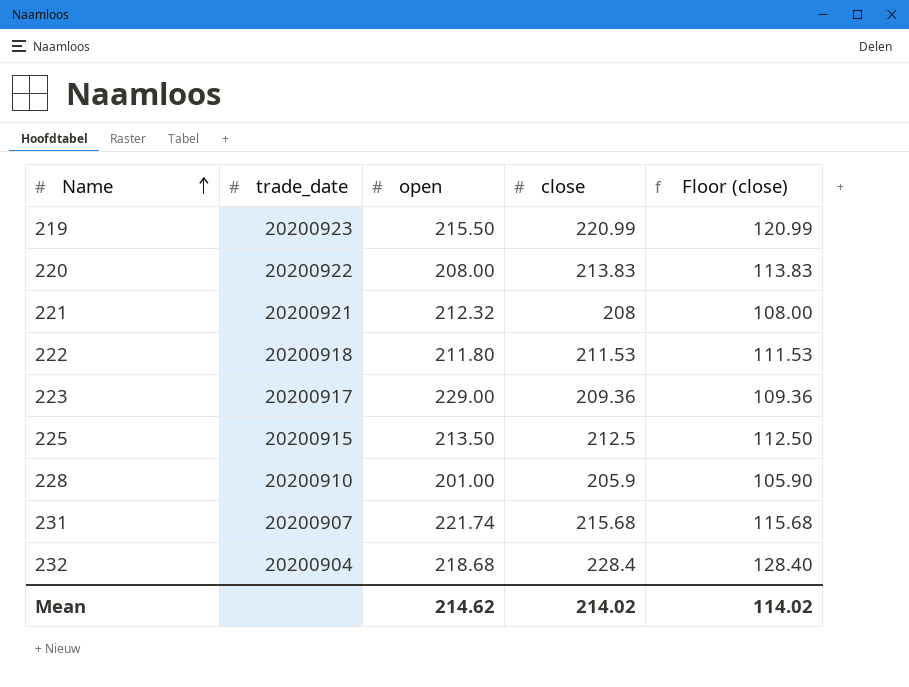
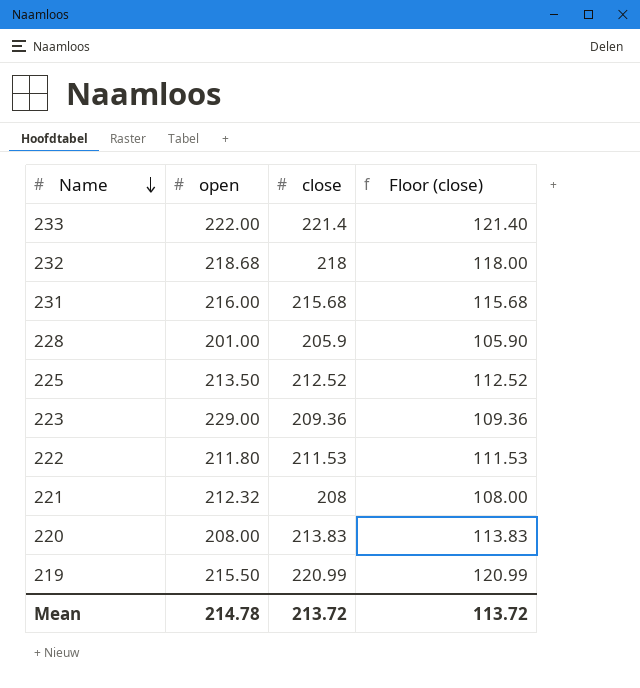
row order: Name ascending -> Name descending
column trade_date | position: 2 -> none
row 233: none -> 222.00 | 221.4 | 121.40
232 | close: 228.4 -> 218
232 | Floor (close): 128.40 -> 118.00
231 | open: 221.74 -> 216.00
225 | close: 212.5 -> 212.52
225 | Floor (close): 112.50 -> 112.52
Mean | open: 214.62 -> 214.78
Mean | close: 214.02 -> 213.72
Mean | Floor (close): 114.02 -> 113.72

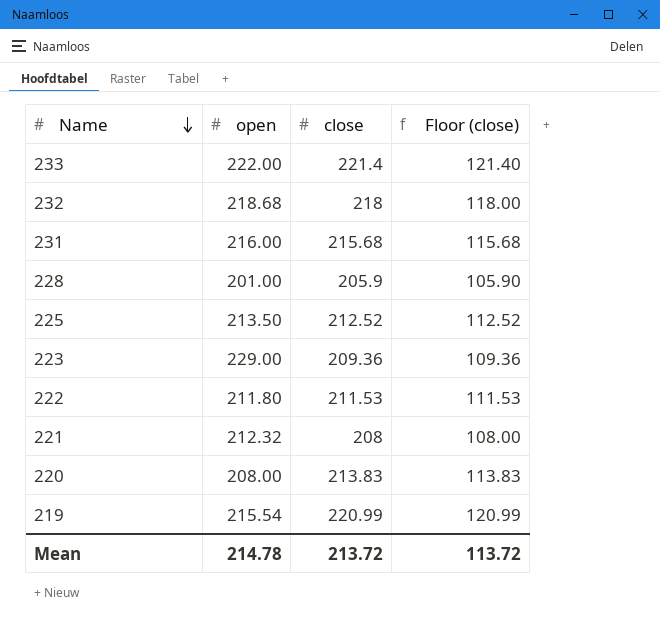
219 | open: 215.50 -> 215.54

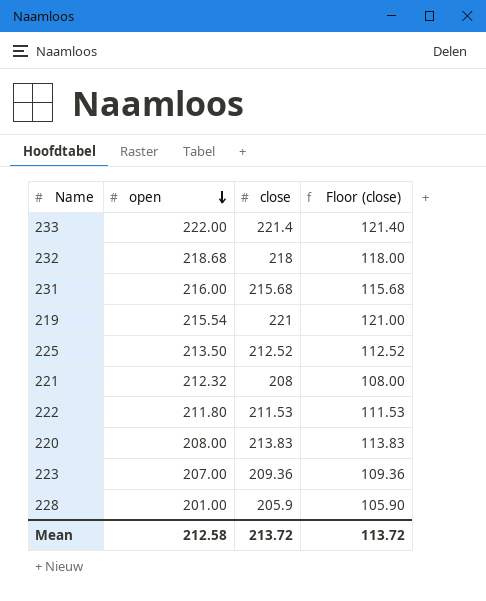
row order: Name descending -> open descending
219 | close: 220.99 -> 221
219 | Floor (close): 120.99 -> 121.00
223 | open: 229.00 -> 207.00
Mean | open: 214.78 -> 212.58

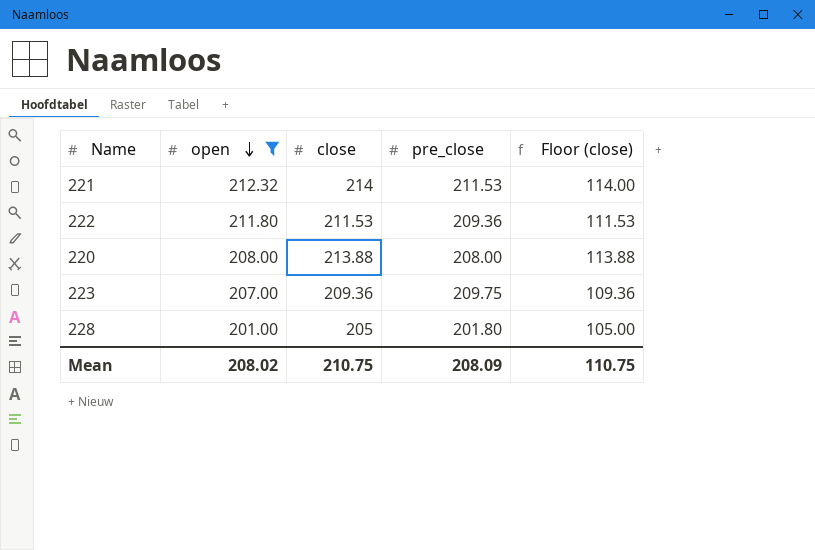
filter: none -> open <= 212.32
column pre_close | position: none -> 4
221 | close: 208 -> 214
221 | Floor (close): 108.00 -> 114.00
220 | close: 213.83 -> 213.88
220 | Floor (close): 113.83 -> 113.88
228 | close: 205.9 -> 205
228 | Floor (close): 105.90 -> 105.00
Mean | open: 212.58 -> 208.02
Mean | close: 213.72 -> 210.75
Mean | Floor (close): 113.72 -> 110.75

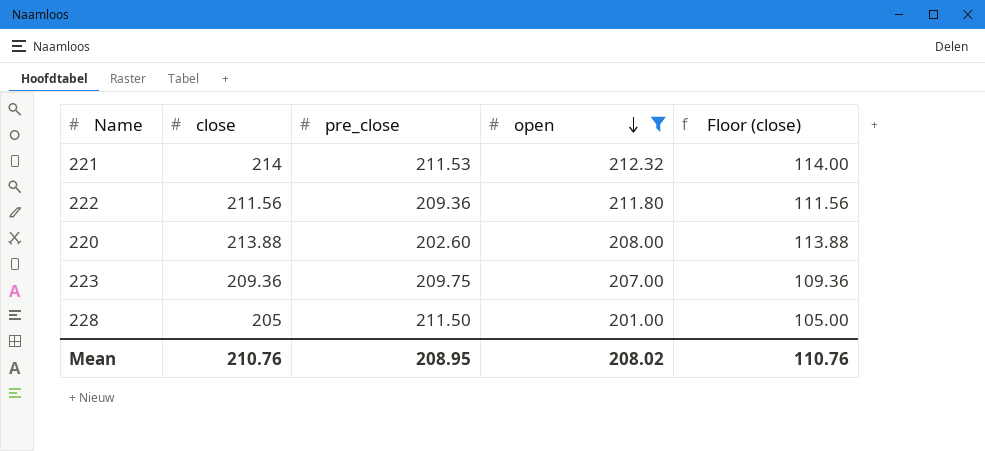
column open | position: 2 -> 4
222 | close: 211.53 -> 211.56
222 | Floor (close): 111.53 -> 111.56
220 | pre_close: 208.00 -> 202.60
228 | pre_close: 201.80 -> 211.50
Mean | close: 210.75 -> 210.76
Mean | pre_close: 208.09 -> 208.95
Mean | Floor (close): 110.75 -> 110.76

